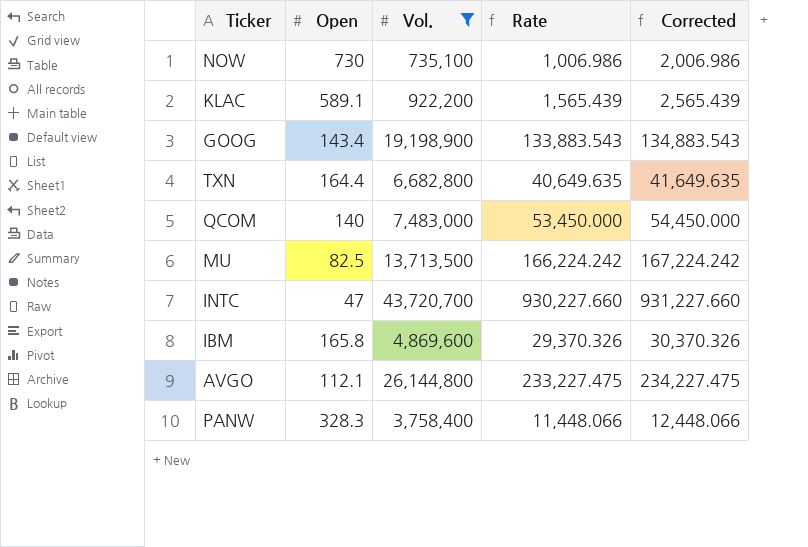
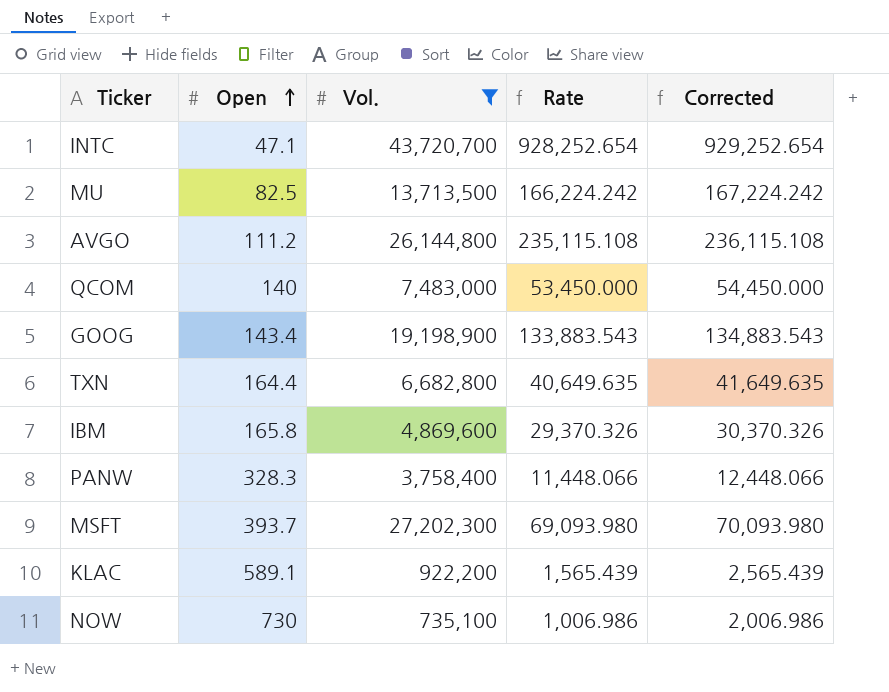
row order: none -> Open ascending
INTC | Open: 47 -> 47.1
INTC | Rate: 930,227.660 -> 928,252.654
INTC | Corrected: 931,227.660 -> 929,252.654
AVGO | Open: 112.1 -> 111.2
AVGO | Rate: 233,227.475 -> 235,115.108
AVGO | Corrected: 234,227.475 -> 236,115.108
row MSFT: none -> 393.7 | 27,202,300 | 69,093.980 | 70,093.980

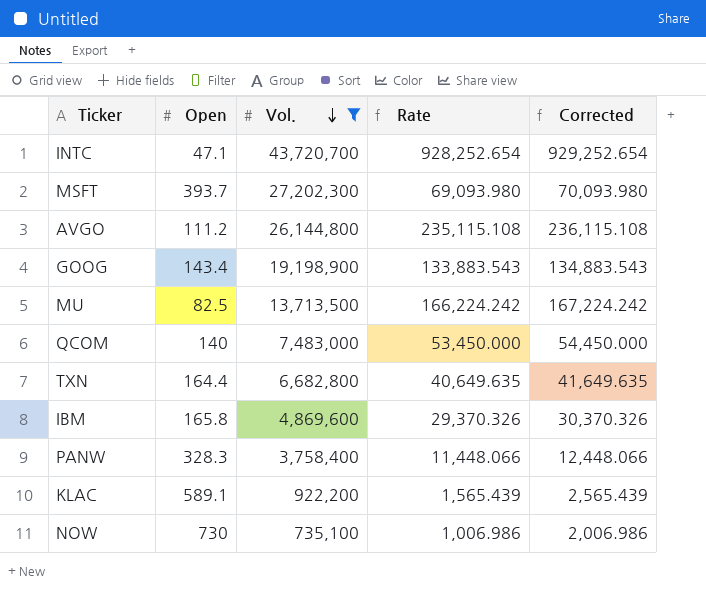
row order: Open ascending -> Vol. descending

